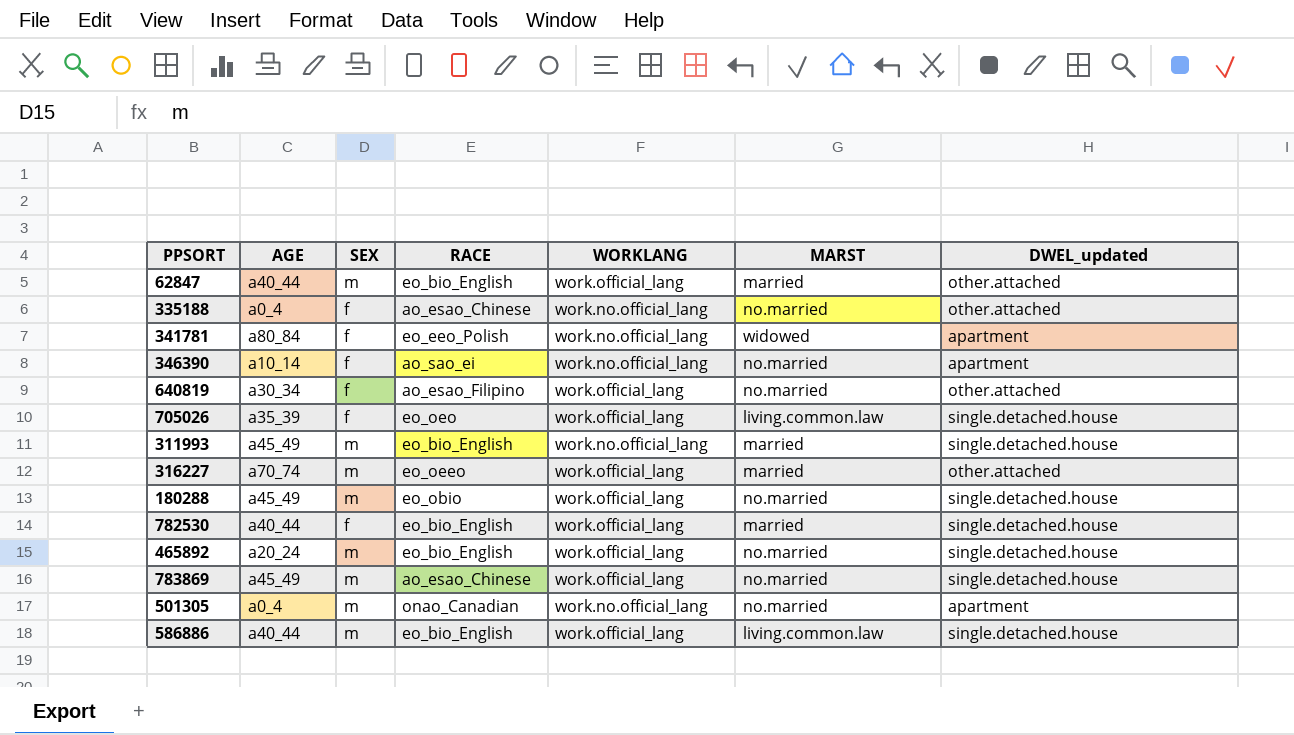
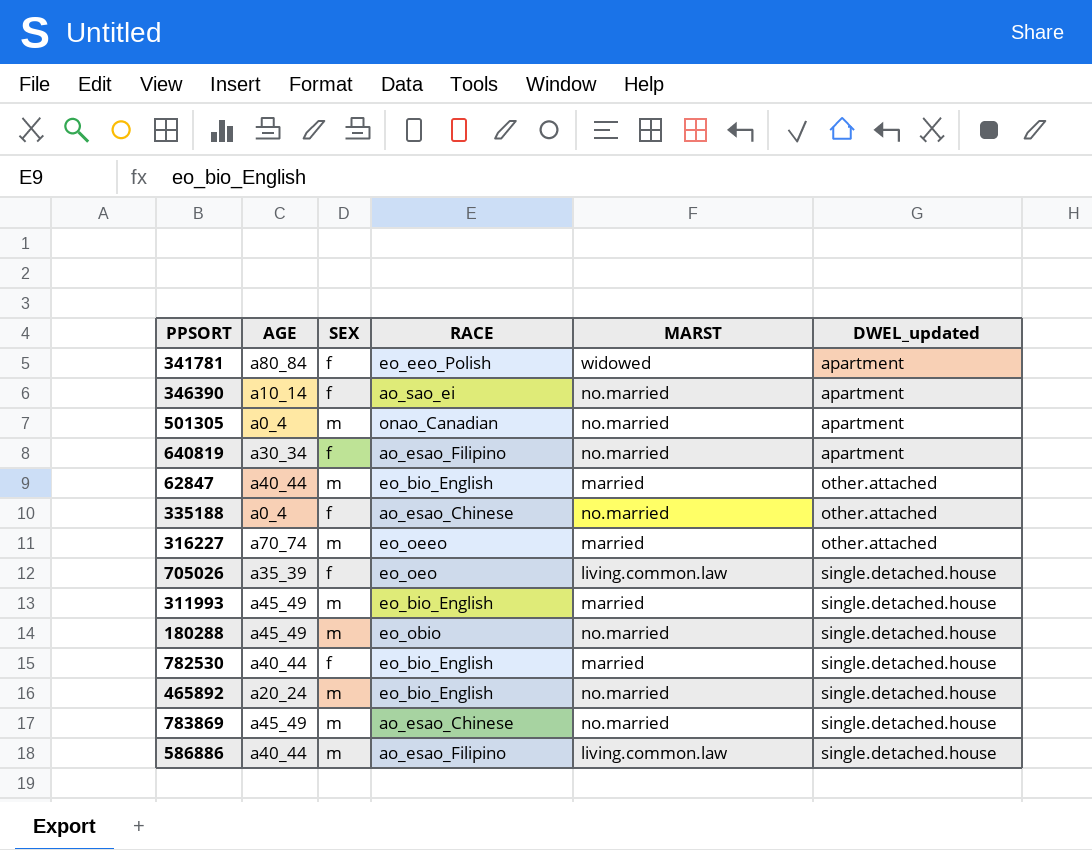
row order: none -> DWEL_updated ascending
column WORKLANG | position: 5 -> none
640819 | DWEL_updated: other.attached -> apartment
586886 | RACE: eo_bio_English -> ao_esao_Filipino

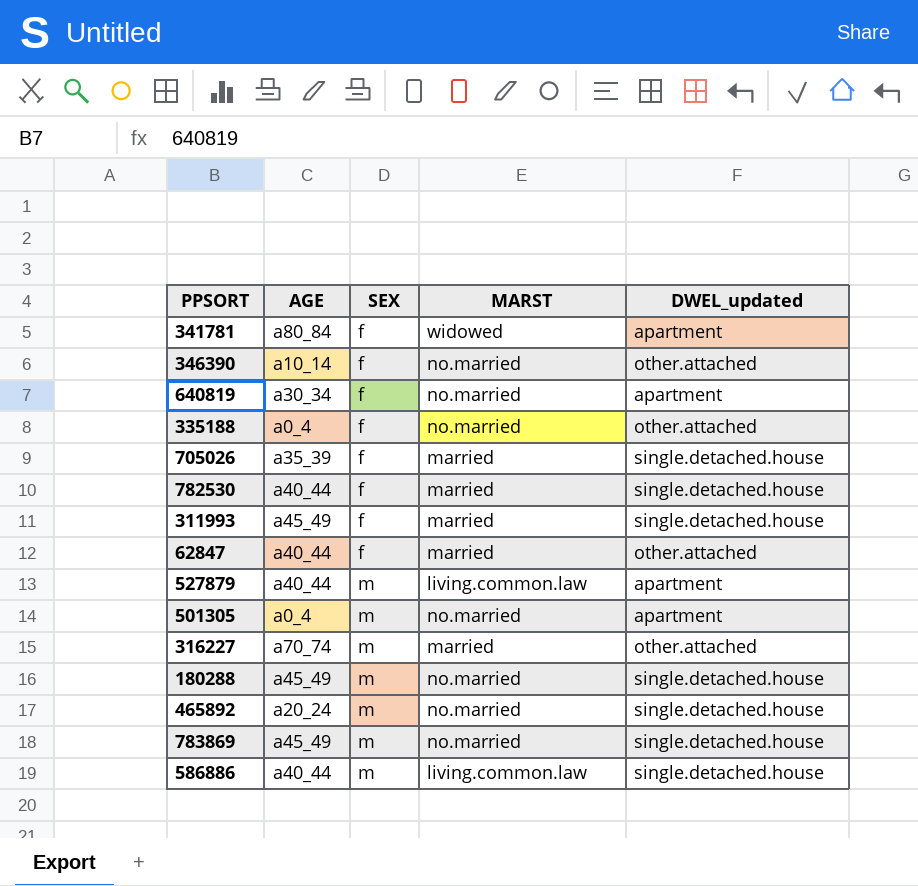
row order: DWEL_updated ascending -> SEX ascending
column RACE | position: 4 -> none
346390 | DWEL_updated: apartment -> other.attached
705026 | MARST: living.common.law -> married
311993 | SEX: m -> f
62847 | SEX: m -> f
row 527879: none -> a40_44 | m | living.common.law | apartment

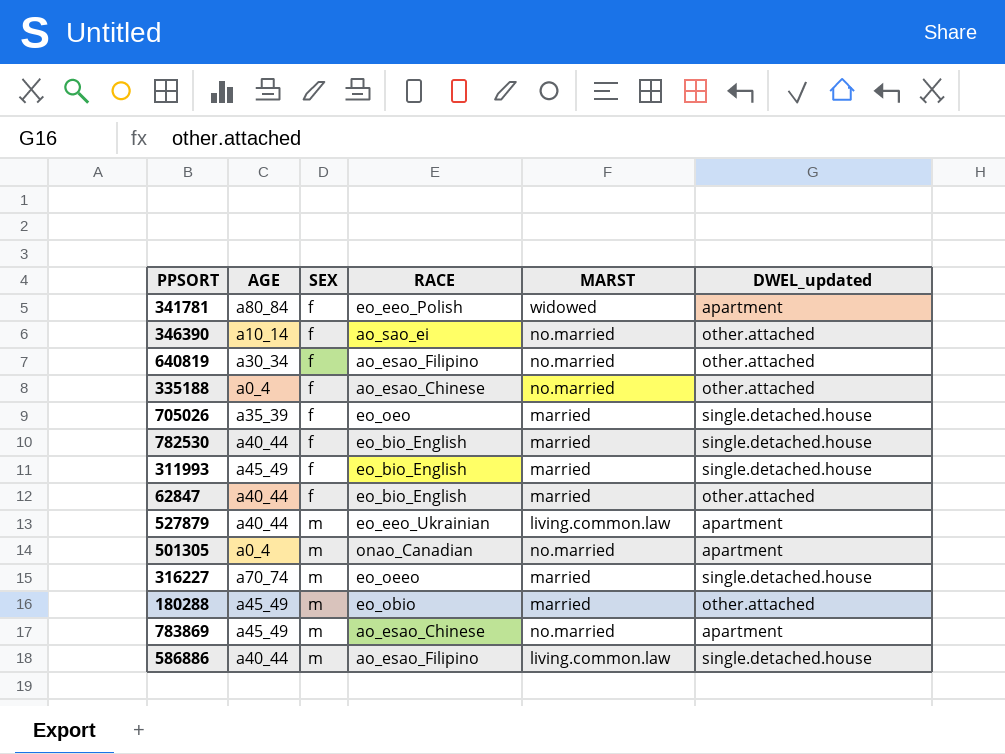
column RACE | position: none -> 4
row 465892: a20_24 | m | no.married | single.detached.house -> none
640819 | DWEL_updated: apartment -> other.attached
316227 | DWEL_updated: other.attached -> single.detached.house
180288 | MARST: no.married -> married
180288 | DWEL_updated: single.detached.house -> other.attached
783869 | DWEL_updated: single.detached.house -> apartment

